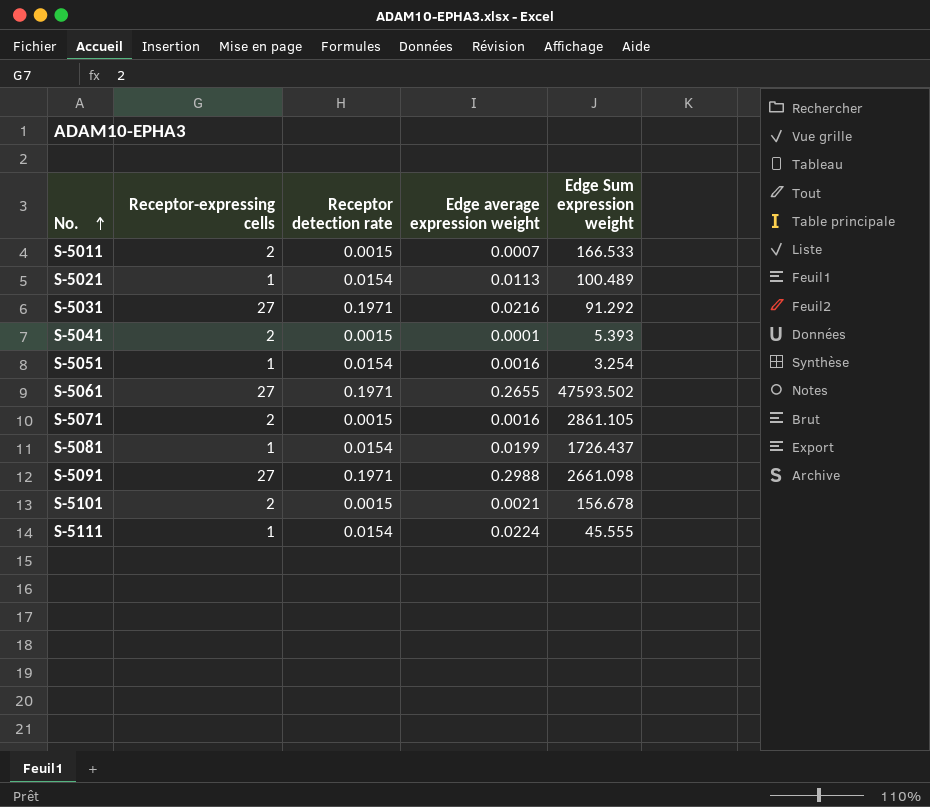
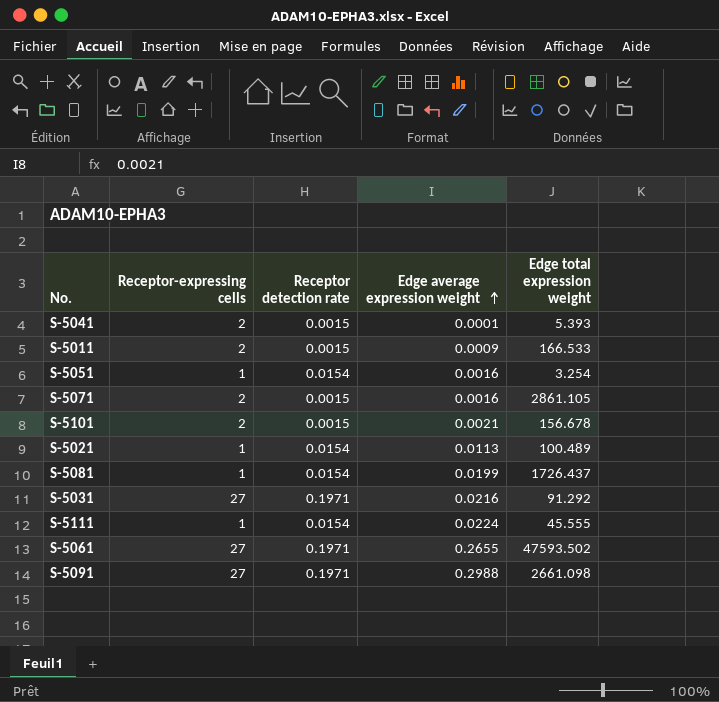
row order: No. ascending -> Edge average expression weight ascending
column name: Edge Sum expression weight -> Edge total expression weight
S-5011 | Edge average expression weight: 0.0007 -> 0.0009

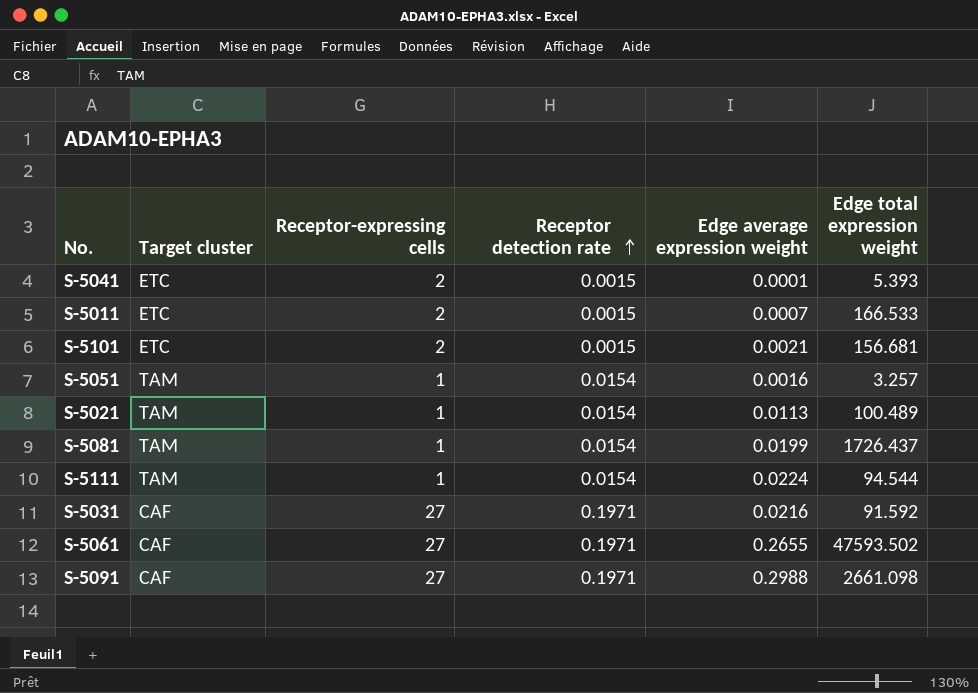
row order: Edge average expression weight ascending -> Receptor detection rate ascending
column Target cluster | position: none -> 2
row S-5071: 2 | 0.0015 | 0.0016 | 2861.105 -> none
S-5011 | Edge average expression weight: 0.0009 -> 0.0007
S-5101 | Edge total expression weight: 156.678 -> 156.681
S-5051 | Edge total expression weight: 3.254 -> 3.257
S-5111 | Edge total expression weight: 45.555 -> 94.544
S-5031 | Edge total expression weight: 91.292 -> 91.592

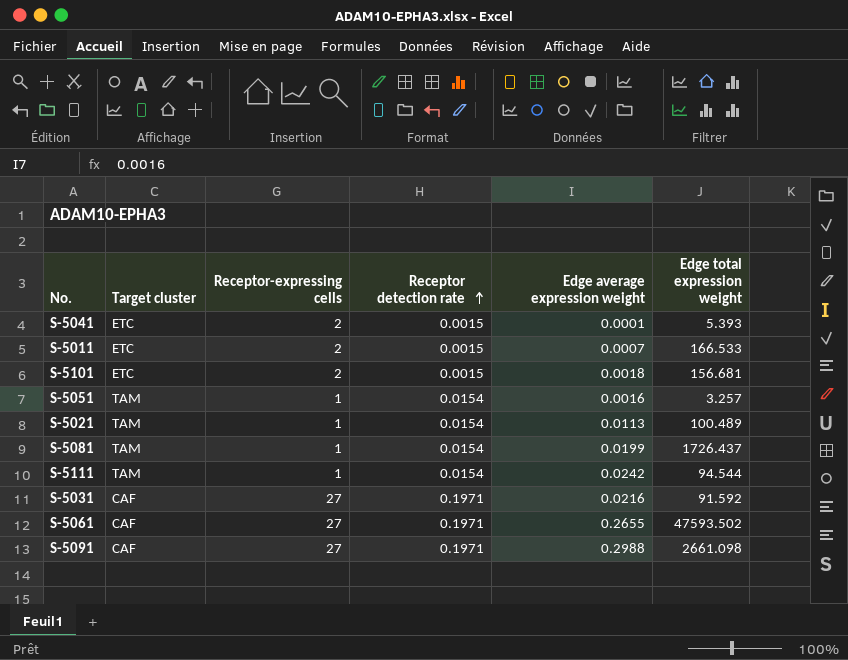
S-5101 | Edge average expression weight: 0.0021 -> 0.0018
S-5111 | Edge average expression weight: 0.0224 -> 0.0242

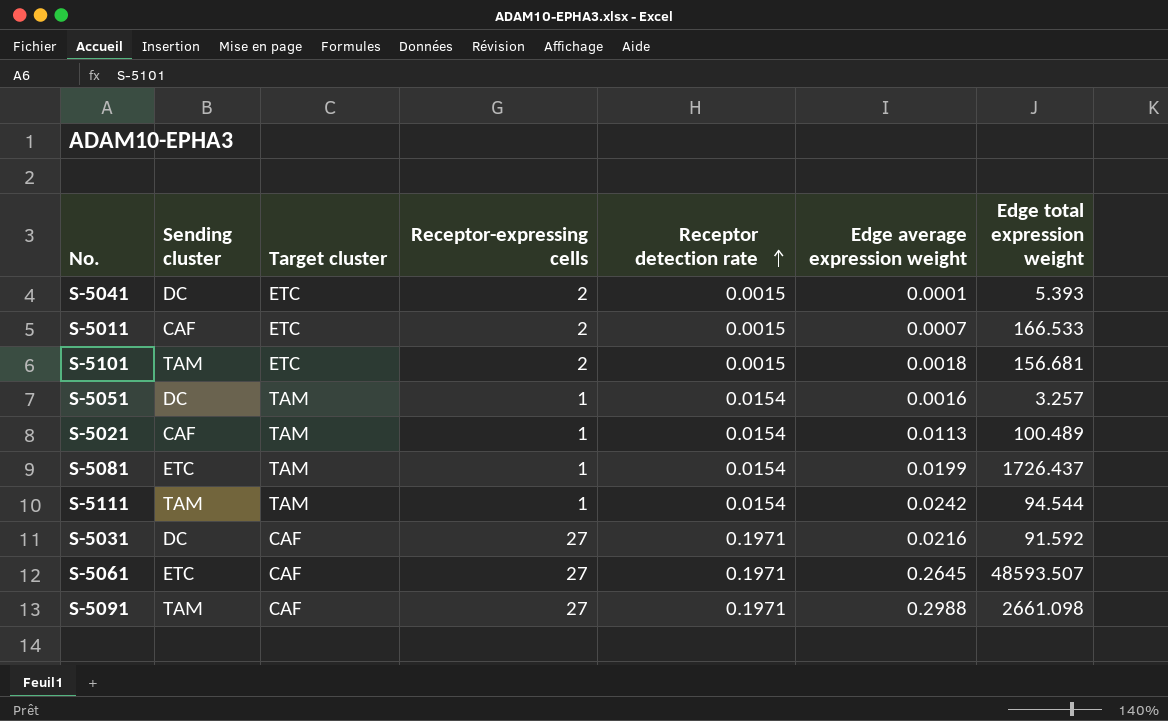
column Sending cluster | position: none -> 2
S-5061 | Edge average expression weight: 0.2655 -> 0.2645
S-5061 | Edge total expression weight: 47593.502 -> 48593.507

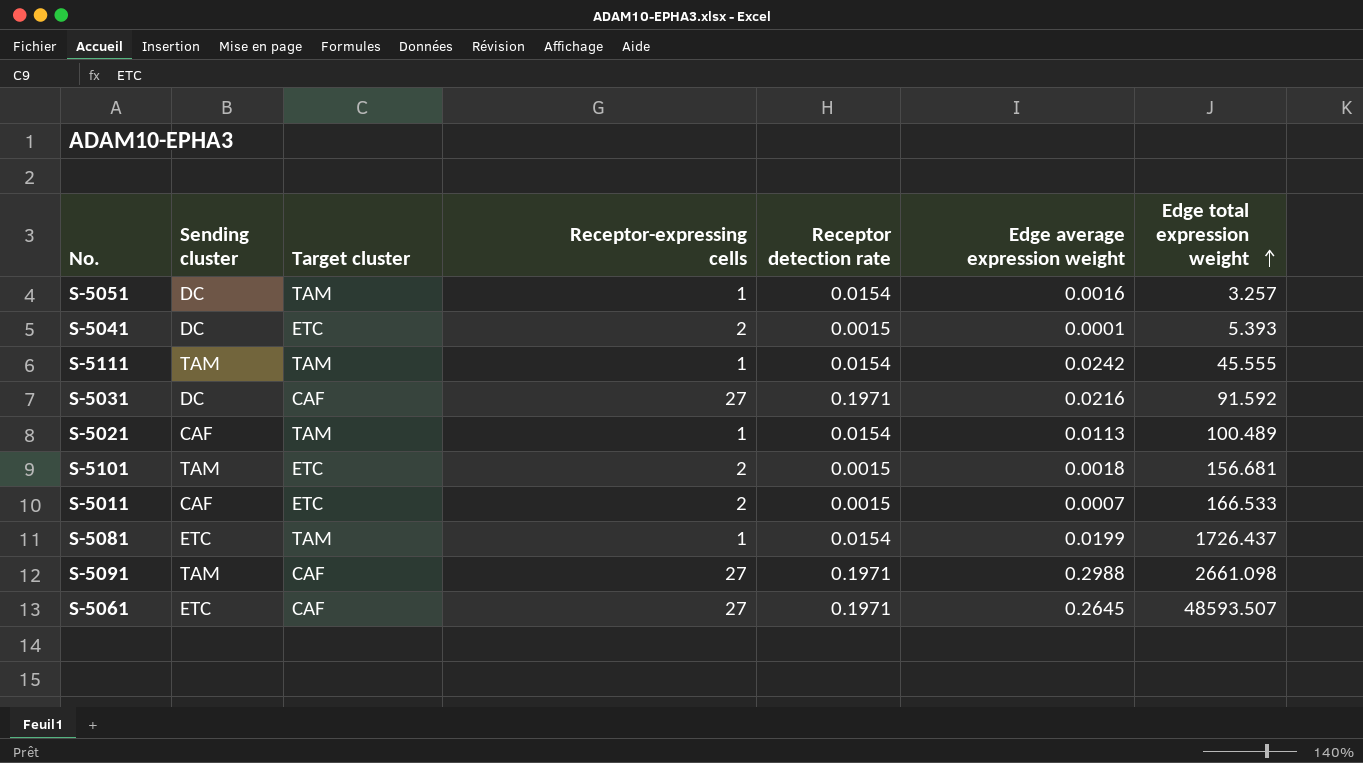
row order: Receptor detection rate ascending -> Edge total expression weight ascending
S-5111 | Edge total expression weight: 94.544 -> 45.555

